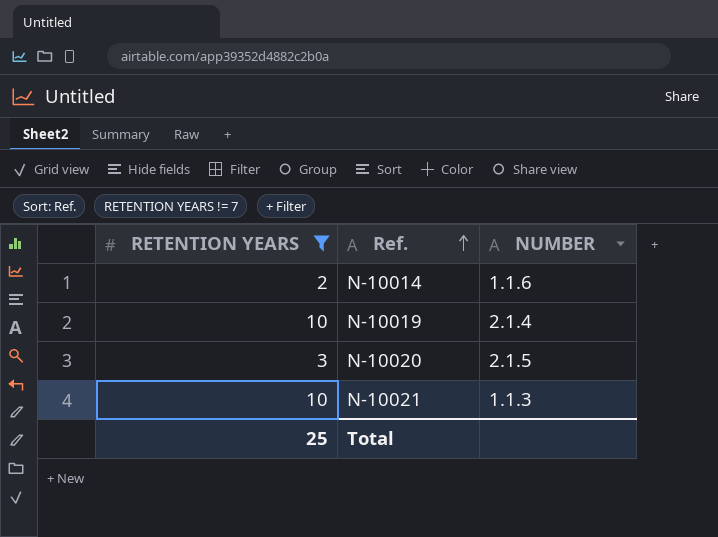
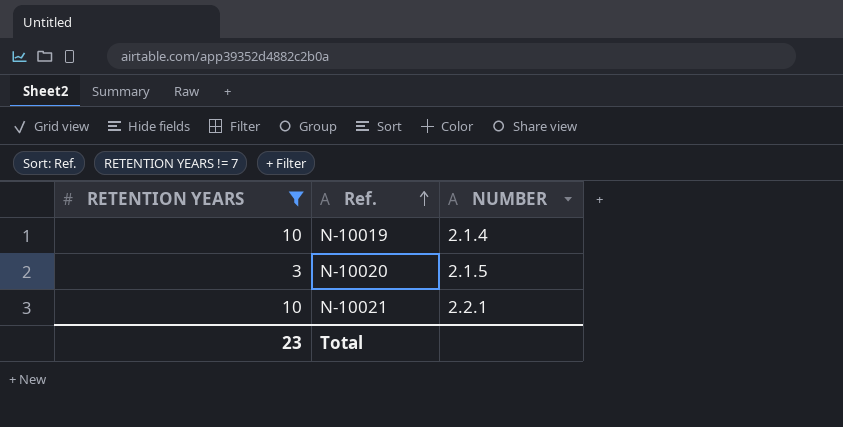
row N-10014: 2 | 1.1.6 -> none
N-10021 | NUMBER: 1.1.3 -> 2.2.1
Total | RETENTION YEARS: 25 -> 23

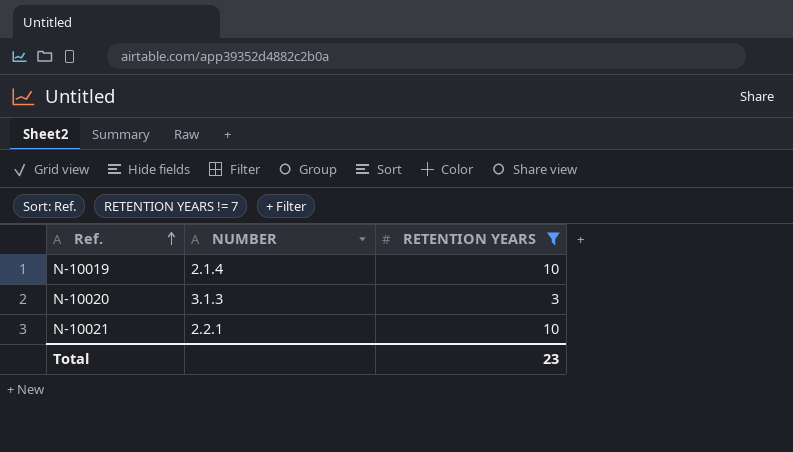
column RETENTION YEARS | position: 1 -> 3
N-10020 | NUMBER: 2.1.5 -> 3.1.3

